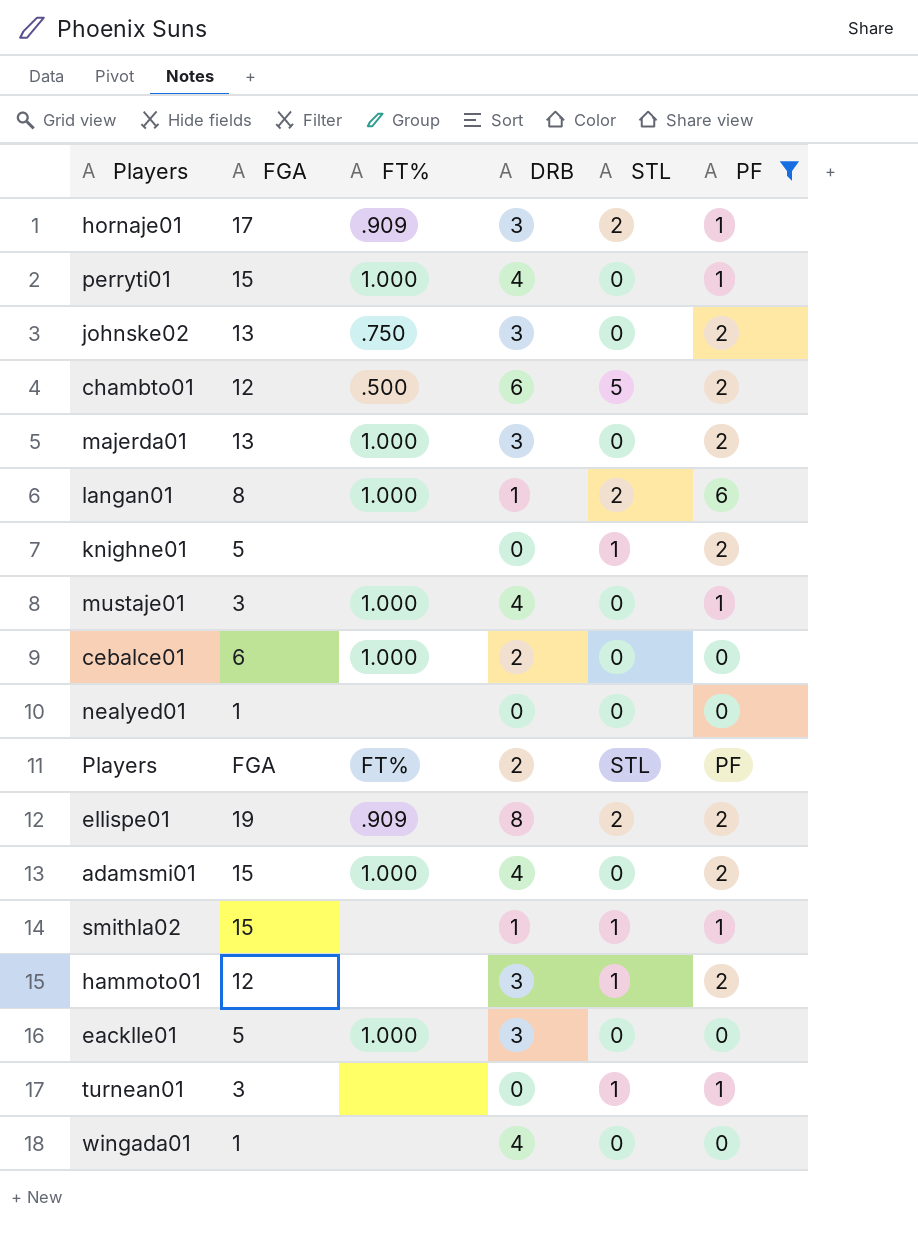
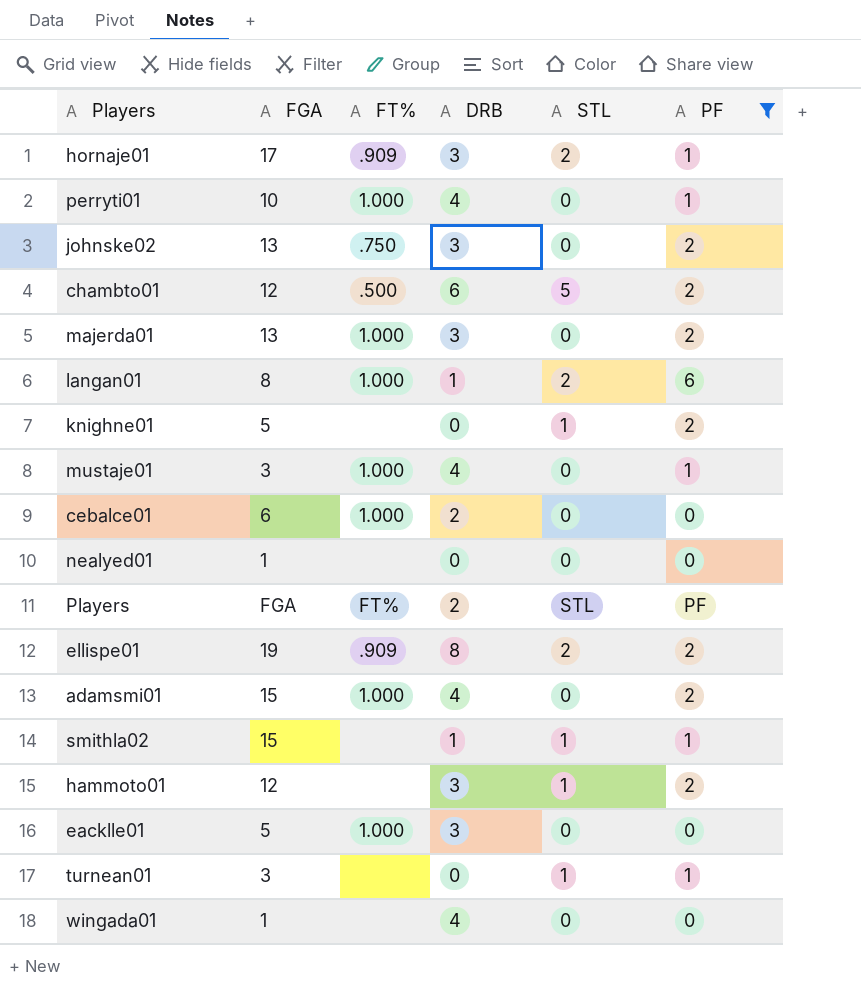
perryti01 | FGA: 15 -> 10

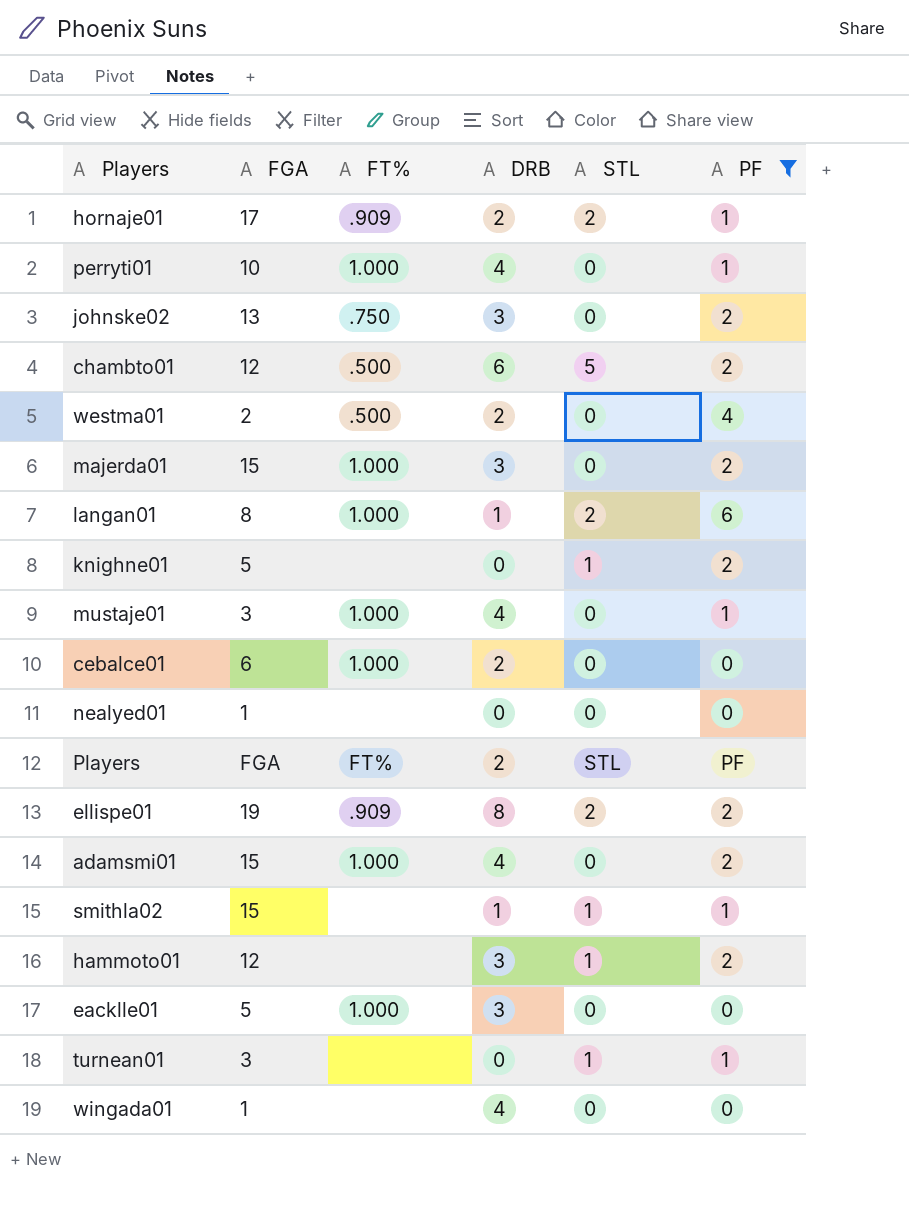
hornaje01 | DRB: 3 -> 2
row westma01: none -> 2 | .500 | 2 | 0 | 4
majerda01 | FGA: 13 -> 15

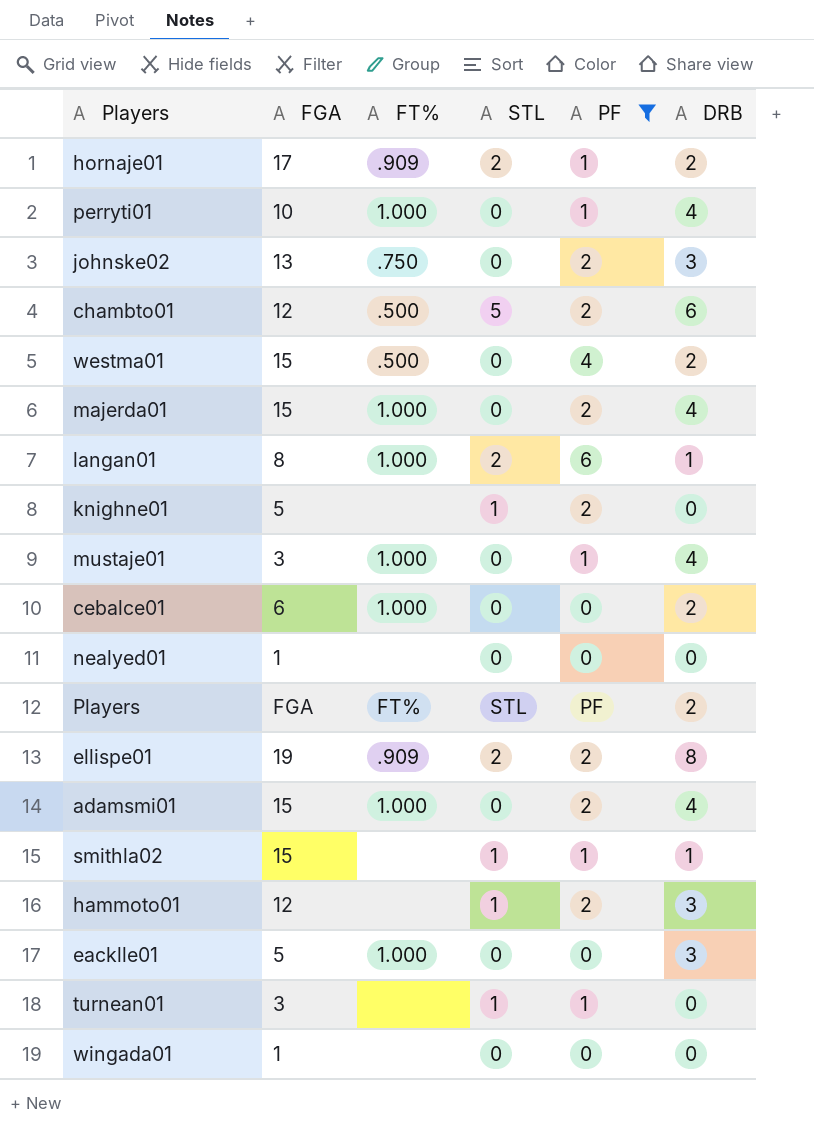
column DRB | position: 4 -> 6
westma01 | FGA: 2 -> 15
majerda01 | DRB: 3 -> 4
wingada01 | DRB: 4 -> 0

